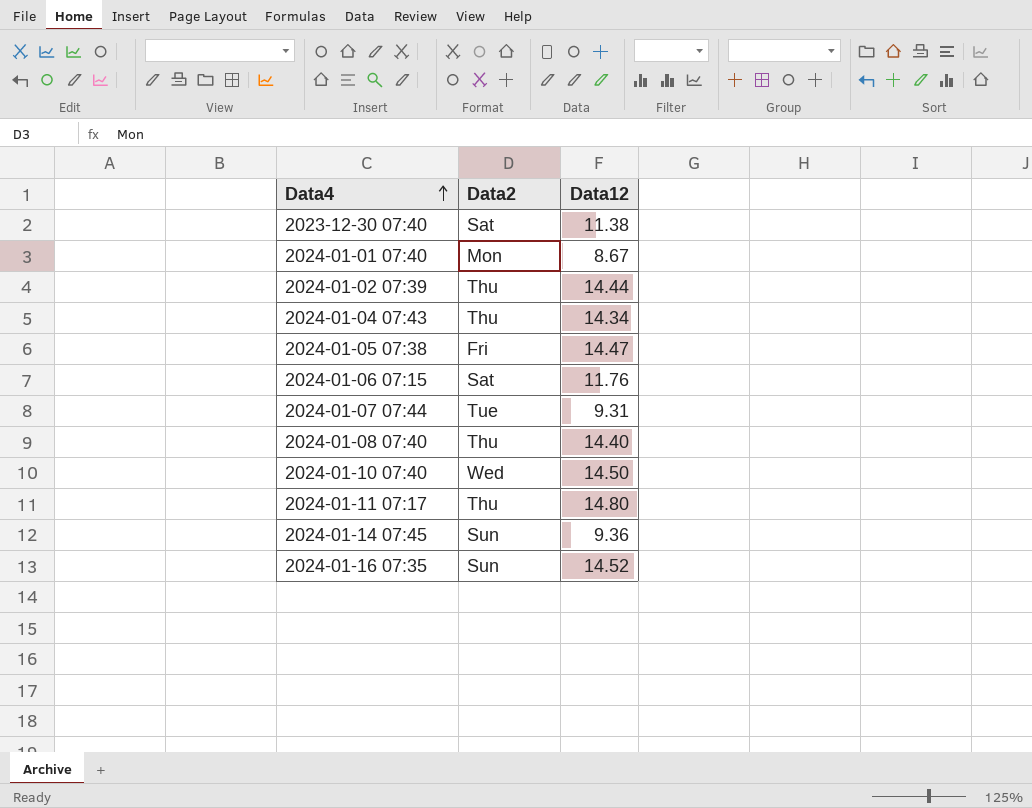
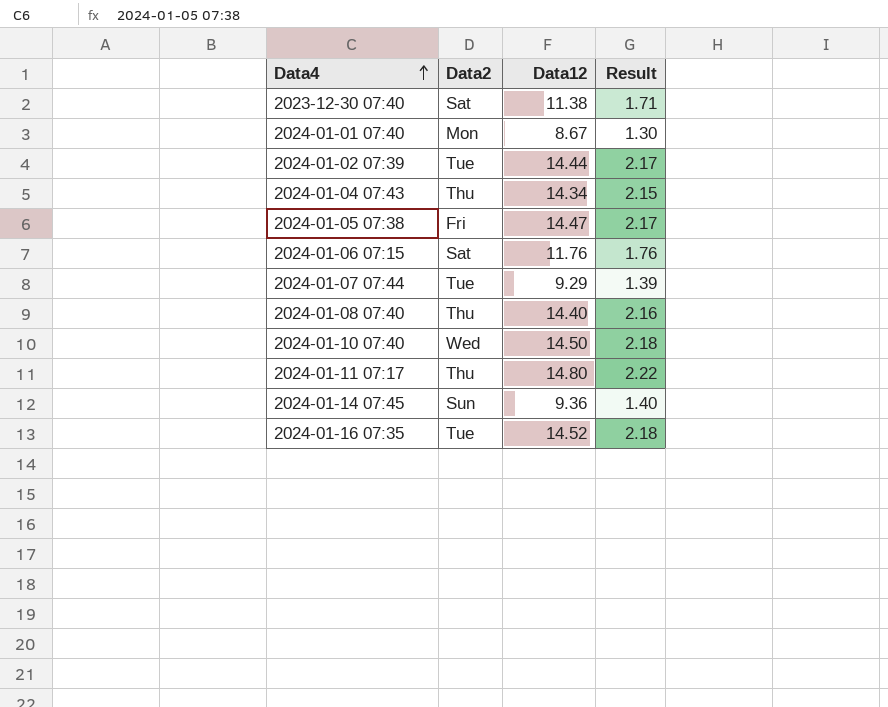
column Result | formula: none -> [Data12] * 0.15
2024-01-02 07:39 | Data2: Thu -> Tue
2024-01-07 07:44 | Data12: 9.31 -> 9.29
2024-01-16 07:35 | Data2: Sun -> Tue

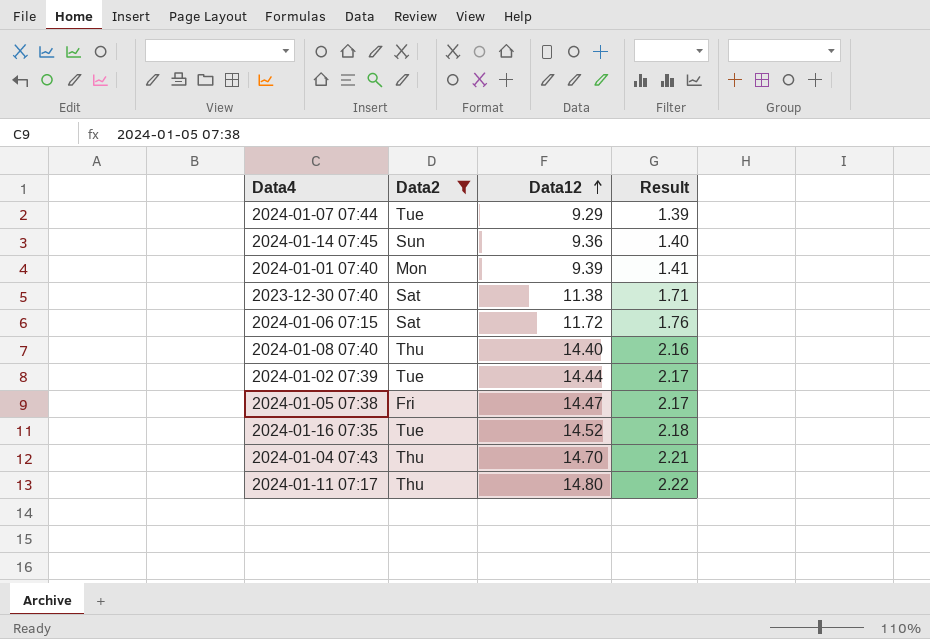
filter: none -> Data2 != Wed
row order: Data4 ascending -> Data12 ascending
2024-01-01 07:40 | Data12: 8.67 -> 9.39
2024-01-01 07:40 | Result: 1.30 -> 1.41
2024-01-06 07:15 | Data12: 11.76 -> 11.72
2024-01-04 07:43 | Data12: 14.34 -> 14.70
2024-01-04 07:43 | Result: 2.15 -> 2.21

